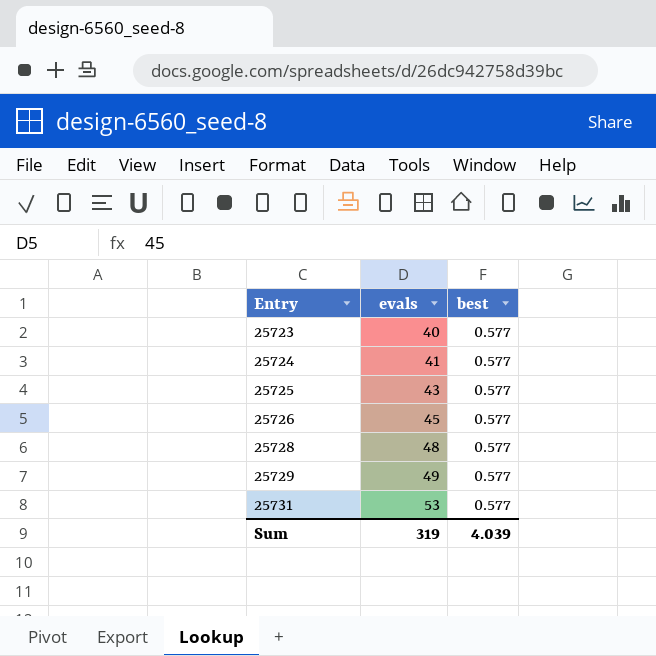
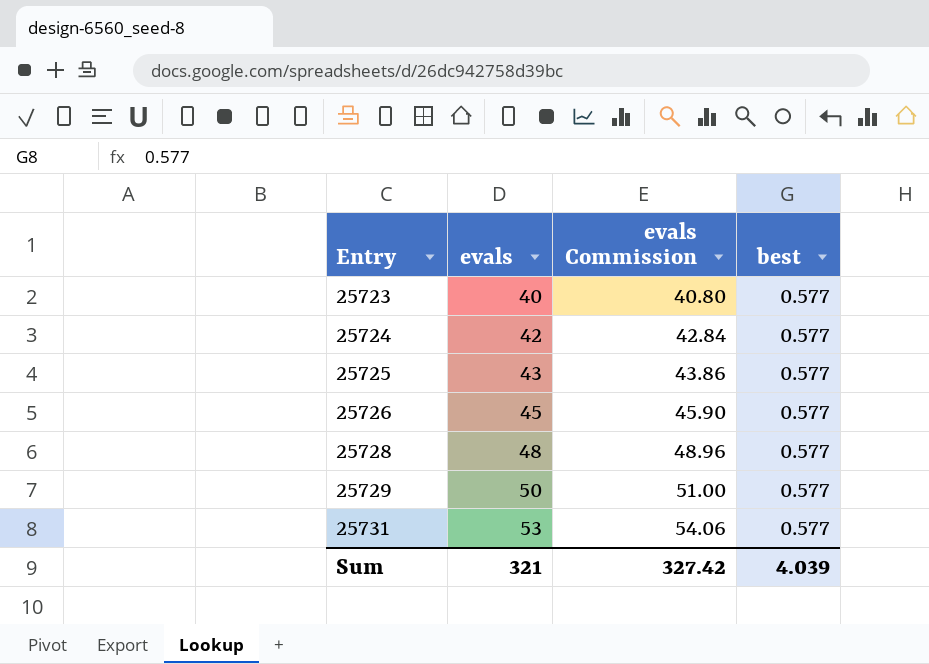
column evals Commission | formula: none -> [evals] * 1.02
25724 | evals: 41 -> 42
25729 | evals: 49 -> 50
Sum | evals: 319 -> 321

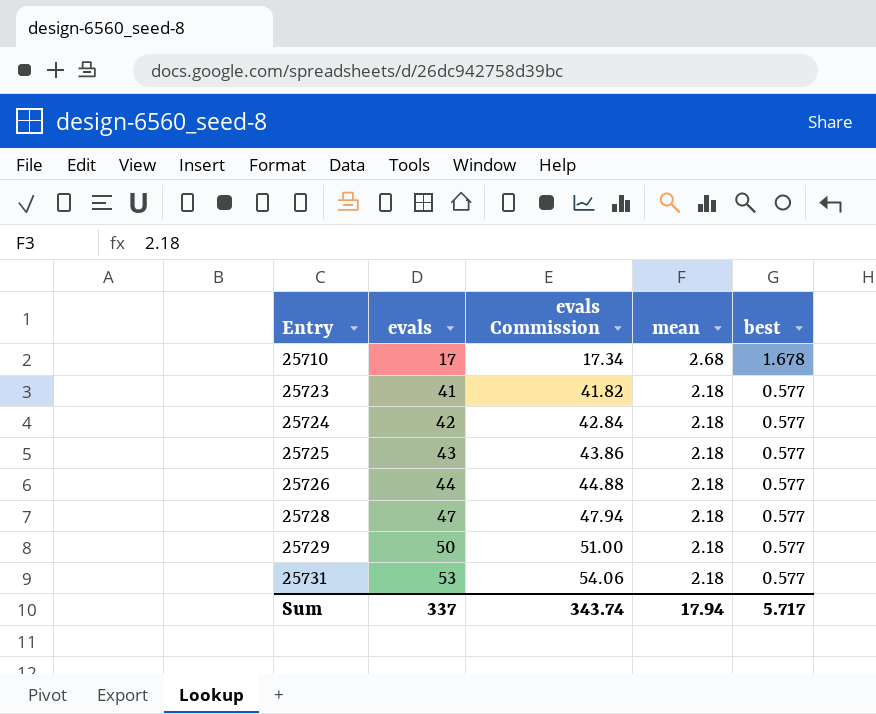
column mean | position: none -> 4
row 25710: none -> 17 | 17.34 | 2.68 | 1.678
25723 | evals: 40 -> 41
25723 | evals Commission: 40.80 -> 41.82
25726 | evals: 45 -> 44
25726 | evals Commission: 45.90 -> 44.88
25728 | evals: 48 -> 47
25728 | evals Commission: 48.96 -> 47.94
Sum | evals: 321 -> 337
Sum | evals Commission: 327.42 -> 343.74
Sum | best: 4.039 -> 5.717

